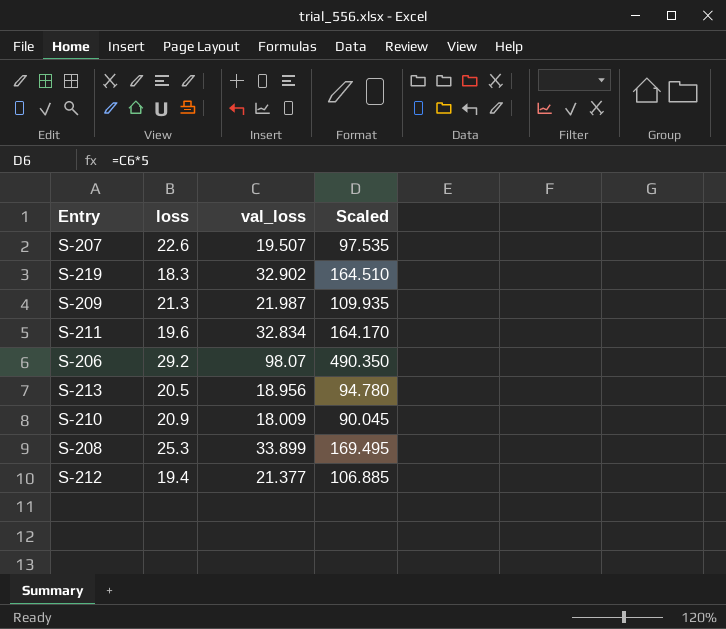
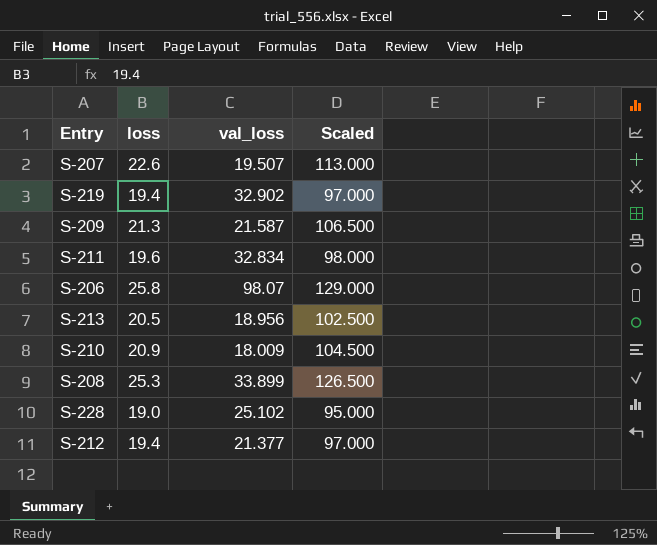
column Scaled | formula: [val_loss] * 5 -> [loss] * 5
S-219 | loss: 18.3 -> 19.4
S-209 | val_loss: 21.987 -> 21.587
S-206 | loss: 29.2 -> 25.8
row S-228: none -> 19.0 | 25.102 | 95.000

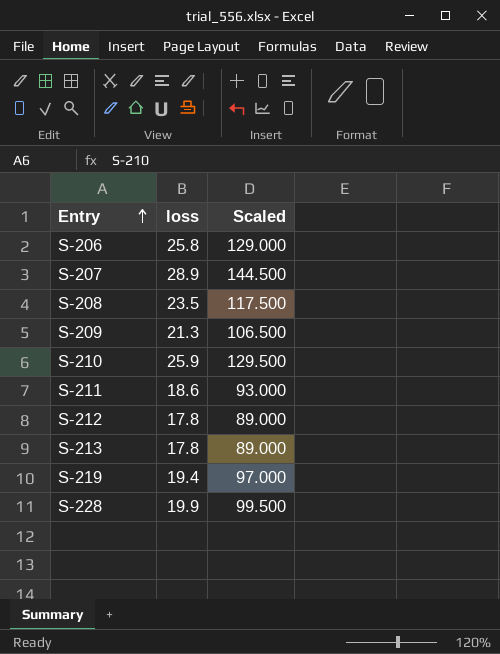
row order: none -> Entry ascending
column val_loss | position: 3 -> none
S-207 | loss: 22.6 -> 28.9
S-207 | Scaled: 113.000 -> 144.500
S-208 | loss: 25.3 -> 23.5
S-208 | Scaled: 126.500 -> 117.500
S-210 | loss: 20.9 -> 25.9
S-210 | Scaled: 104.500 -> 129.500
S-211 | loss: 19.6 -> 18.6
S-211 | Scaled: 98.000 -> 93.000
S-212 | loss: 19.4 -> 17.8
S-212 | Scaled: 97.000 -> 89.000
S-213 | loss: 20.5 -> 17.8
S-213 | Scaled: 102.500 -> 89.000
S-228 | loss: 19.0 -> 19.9
S-228 | Scaled: 95.000 -> 99.500

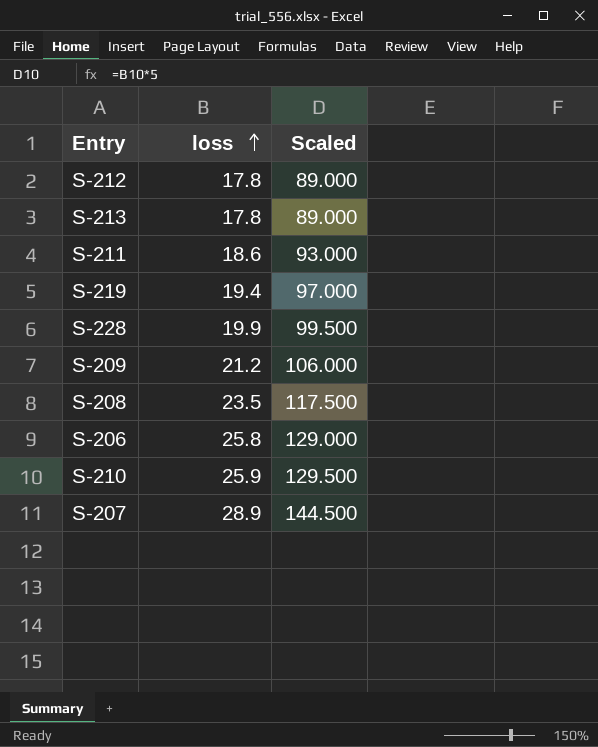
row order: Entry ascending -> loss ascending
S-209 | loss: 21.3 -> 21.2
S-209 | Scaled: 106.500 -> 106.000

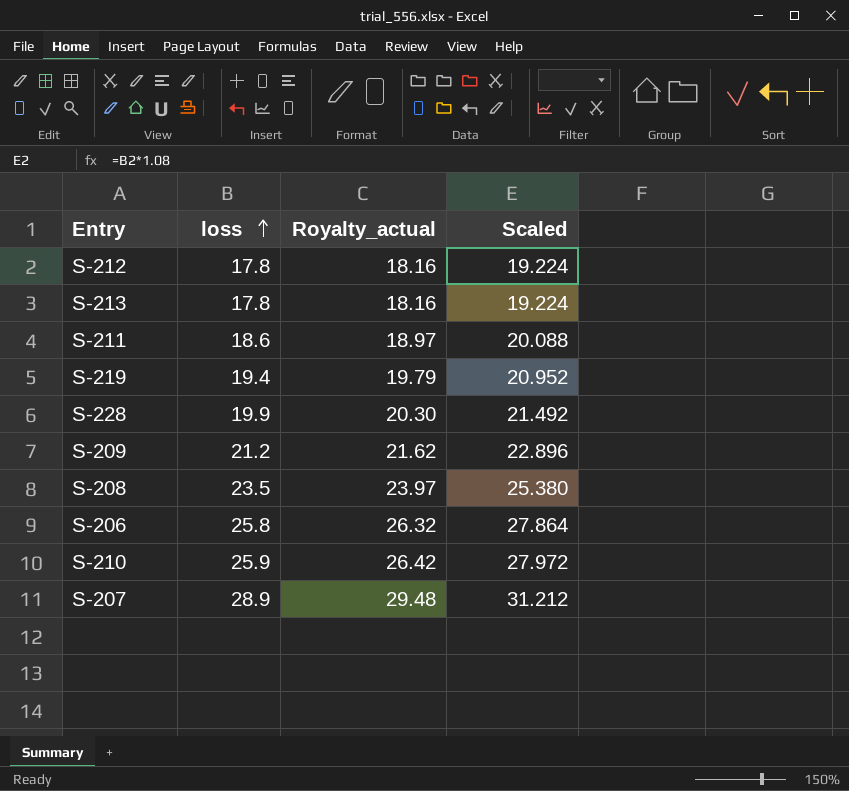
column Royalty_actual | formula: none -> [loss] * 1.02
column Scaled | formula: [loss] * 5 -> [loss] * 1.08

